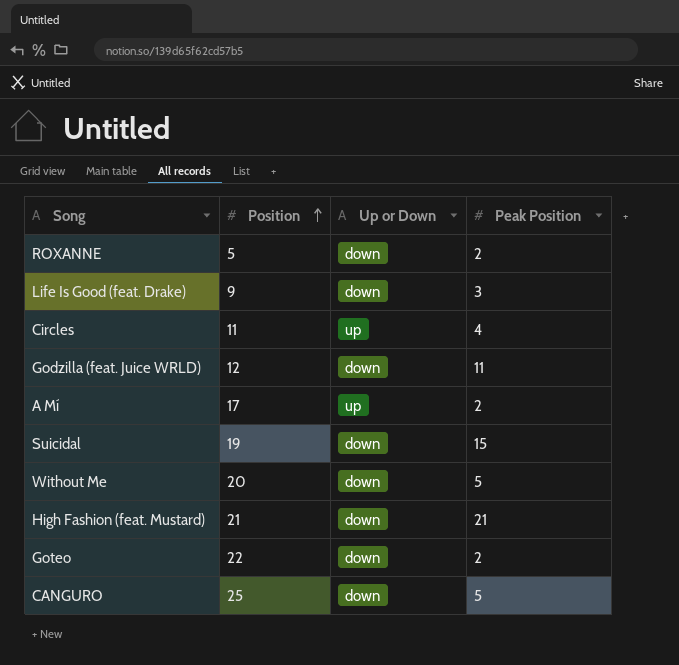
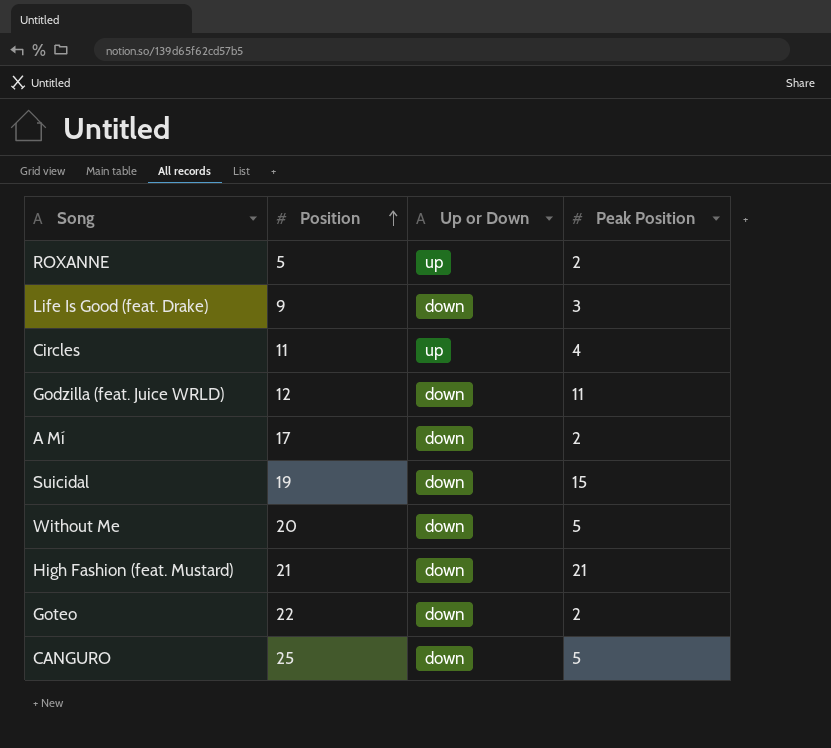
ROXANNE | Up or Down: down -> up
A Mí | Up or Down: up -> down

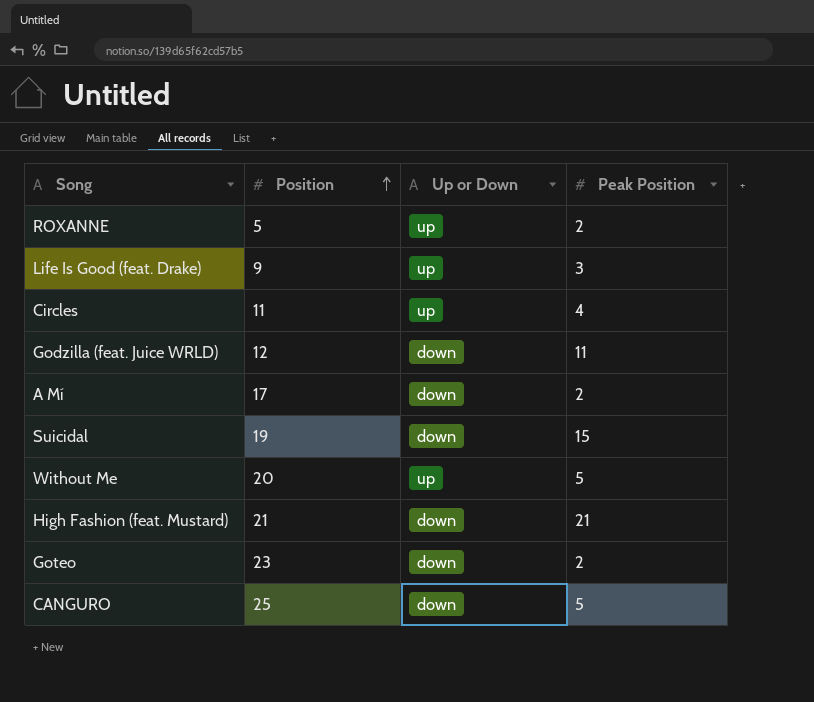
Life Is Good (feat. Drake) | Up or Down: down -> up
Without Me | Up or Down: down -> up
Goteo | Position: 22 -> 23

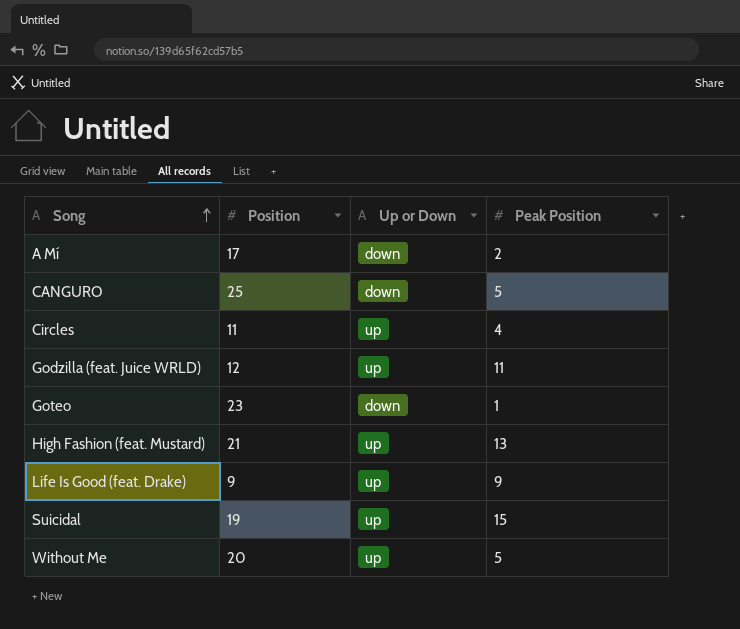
row order: Position ascending -> Song ascending
row ROXANNE: 5 | up | 2 -> none
Godzilla (feat. Juice WRLD) | Up or Down: down -> up
Goteo | Peak Position: 2 -> 1
High Fashion (feat. Mustard) | Up or Down: down -> up
High Fashion (feat. Mustard) | Peak Position: 21 -> 13
Life Is Good (feat. Drake) | Peak Position: 3 -> 9
Suicidal | Up or Down: down -> up

